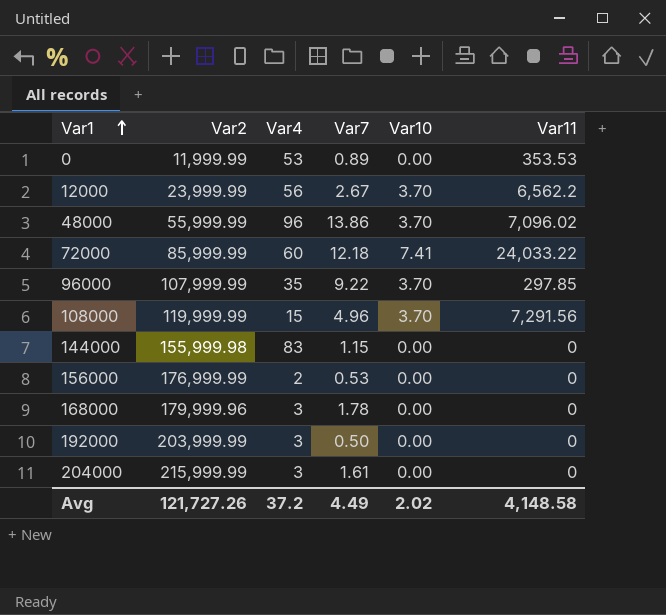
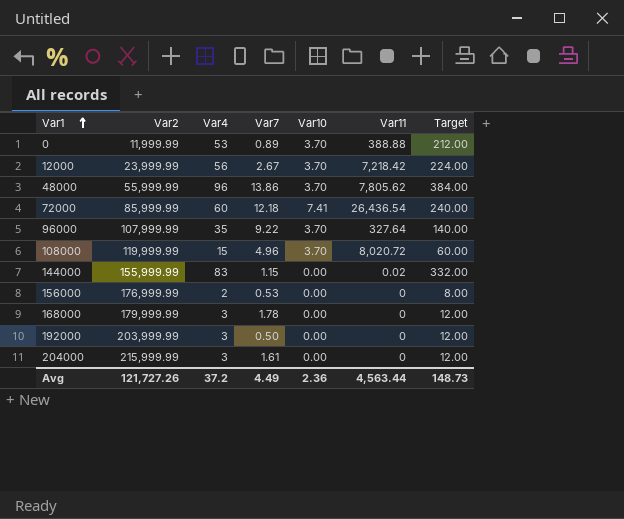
column Target | formula: none -> [Var4] * 4
0 | Var10: 0.00 -> 3.70
0 | Var11: 353.53 -> 388.88
12000 | Var11: 6,562.2 -> 7,218.42
48000 | Var11: 7,096.02 -> 7,805.62
72000 | Var11: 24,033.22 -> 26,436.54
96000 | Var11: 297.85 -> 327.64
108000 | Var11: 7,291.56 -> 8,020.72
144000 | Var2: 155,999.98 -> 155,999.99
144000 | Var11: 0 -> 0.02
168000 | Var2: 179,999.96 -> 179,999.99
Avg | Var10: 2.02 -> 2.36
Avg | Var11: 4,148.58 -> 4,563.44

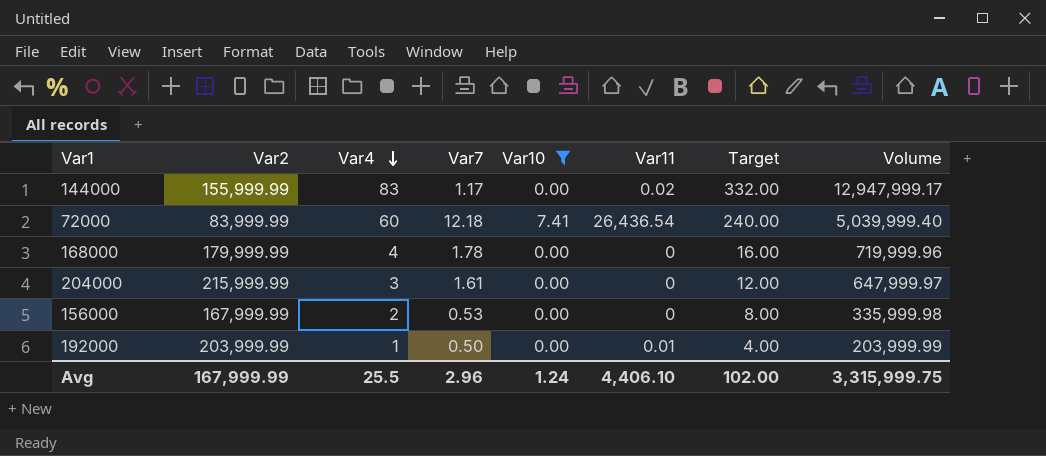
filter: none -> Var10 != 3.70
row order: Var1 ascending -> Var4 descending
column Volume | formula: none -> [Var2] * [Var4]
144000 | Var7: 1.15 -> 1.17
72000 | Var2: 85,999.99 -> 83,999.99
168000 | Var4: 3 -> 4
168000 | Target: 12.00 -> 16.00
156000 | Var2: 176,999.99 -> 167,999.99
192000 | Var4: 3 -> 1
192000 | Var11: 0 -> 0.01
192000 | Target: 12.00 -> 4.00
Avg | Var2: 121,727.26 -> 167,999.99
Avg | Var4: 37.2 -> 25.5
Avg | Var7: 4.49 -> 2.96
Avg | Var10: 2.36 -> 1.24
Avg | Var11: 4,563.44 -> 4,406.10
Avg | Target: 148.73 -> 102.00

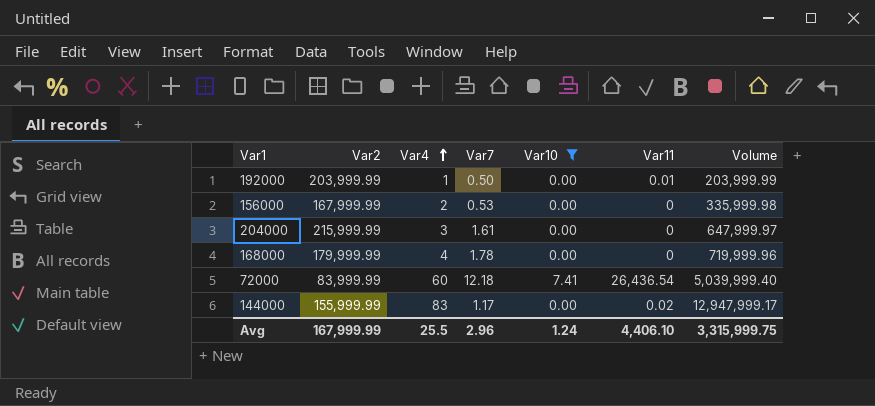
row order: Var4 descending -> Var4 ascending
column Target | formula: [Var4] * 4 -> none

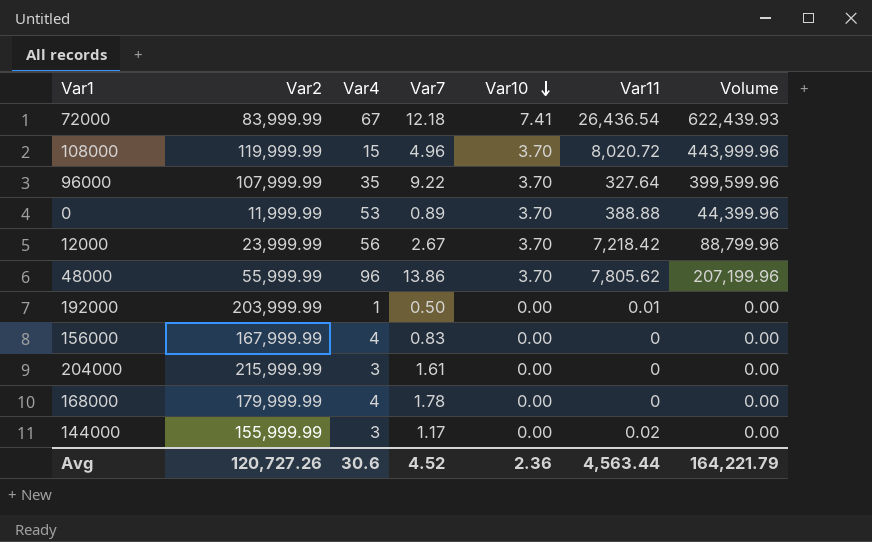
filter: Var10 != 3.70 -> none
row order: Var4 ascending -> Var10 descending
column Volume | formula: [Var2] * [Var4] -> [Var2] * [Var10]
72000 | Var4: 60 -> 67
156000 | Var4: 2 -> 4
156000 | Var7: 0.53 -> 0.83
144000 | Var4: 83 -> 3
Avg | Var2: 167,999.99 -> 120,727.26
Avg | Var4: 25.5 -> 30.6
Avg | Var7: 2.96 -> 4.52
Avg | Var10: 1.24 -> 2.36
Avg | Var11: 4,406.10 -> 4,563.44
Avg | Volume: 3,315,999.75 -> 164,221.79

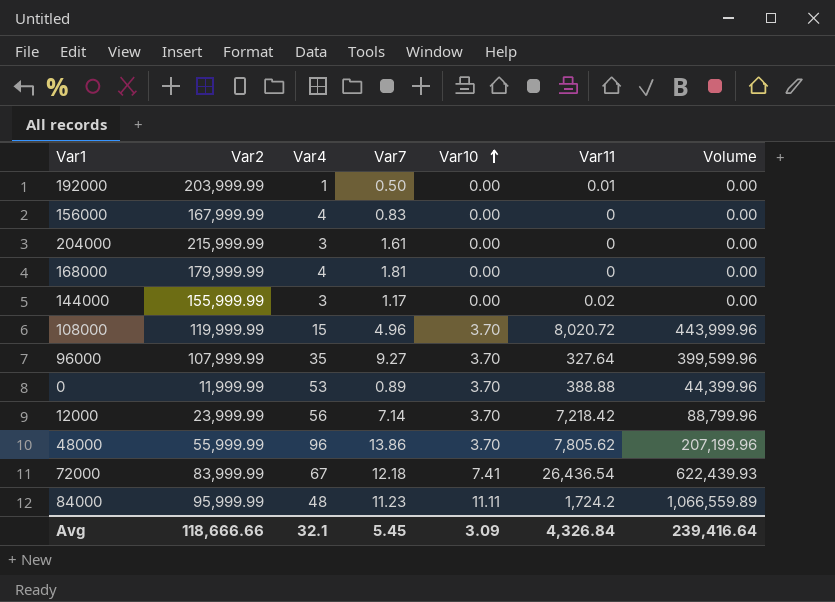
row order: Var10 descending -> Var10 ascending
168000 | Var7: 1.78 -> 1.81
96000 | Var7: 9.22 -> 9.27
12000 | Var7: 2.67 -> 7.14
row 84000: none -> 95,999.99 | 48 | 11.23 | 11.11 | 1,724.2 | 1,066,559.89
Avg | Var2: 120,727.26 -> 118,666.66
Avg | Var4: 30.6 -> 32.1
Avg | Var7: 4.52 -> 5.45
Avg | Var10: 2.36 -> 3.09
Avg | Var11: 4,563.44 -> 4,326.84
Avg | Volume: 164,221.79 -> 239,416.64

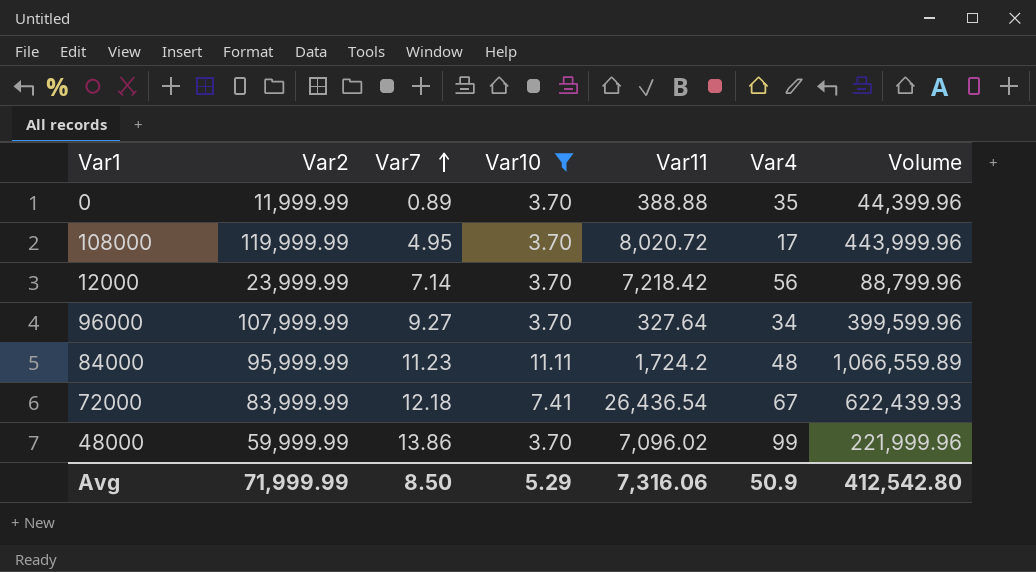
filter: none -> Var10 != 0.00
row order: Var10 ascending -> Var7 ascending
column Var4 | position: 3 -> 6
0 | Var4: 53 -> 35
108000 | Var7: 4.96 -> 4.95
108000 | Var4: 15 -> 17
96000 | Var4: 35 -> 34
48000 | Var2: 55,999.99 -> 59,999.99
48000 | Var11: 7,805.62 -> 7,096.02
48000 | Var4: 96 -> 99
48000 | Volume: 207,199.96 -> 221,999.96
Avg | Var2: 118,666.66 -> 71,999.99
Avg | Var7: 5.45 -> 8.50
Avg | Var10: 3.09 -> 5.29
Avg | Var11: 4,326.84 -> 7,316.06
Avg | Var4: 32.1 -> 50.9
Avg | Volume: 239,416.64 -> 412,542.80

